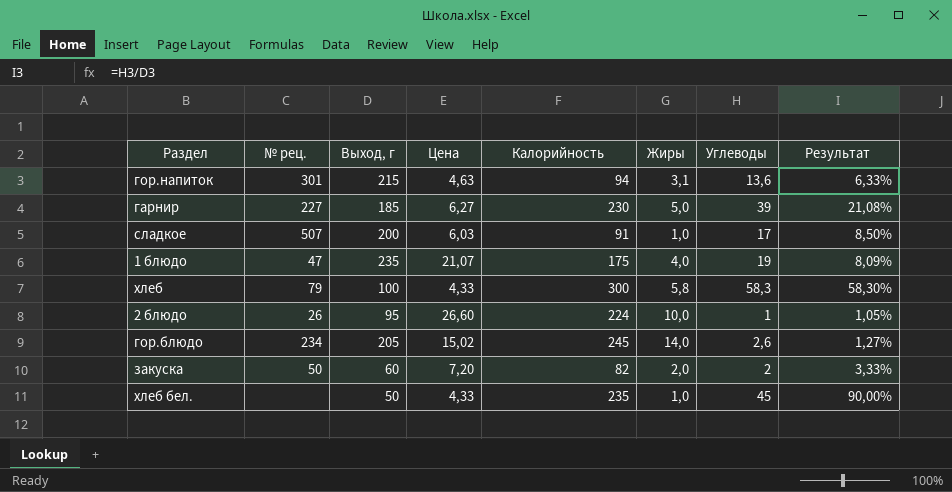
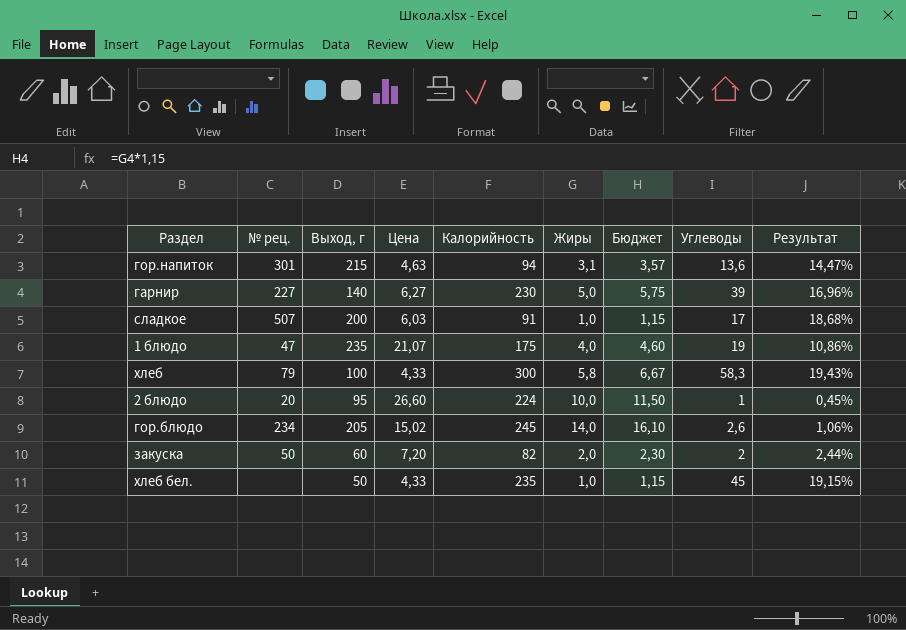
column Бюджет | formula: none -> [Жиры] * 1,15
column Результат | formula: [Углеводы] / [Выход, г] -> [Углеводы] / [Калорийность]
гарнир | Выход, г: 185 -> 140
2 блюдо | № рец.: 26 -> 20

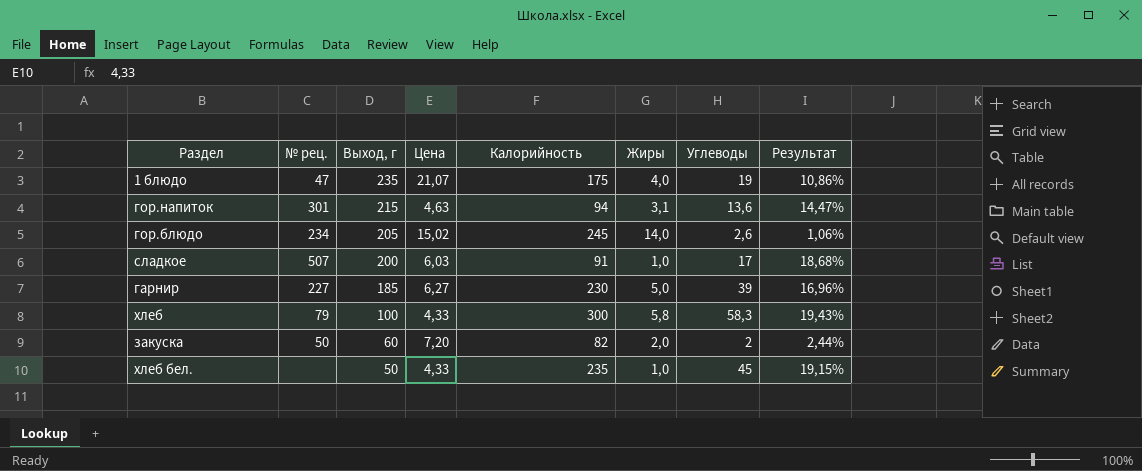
row order: none -> Выход, г descending
column Бюджет | formula: [Жиры] * 1,15 -> none
row 2 блюдо: 20 | 95 | 26,60 | 224 | 10,0 | 11,50 | 1 | 0,45% -> none
гарнир | Выход, г: 140 -> 185

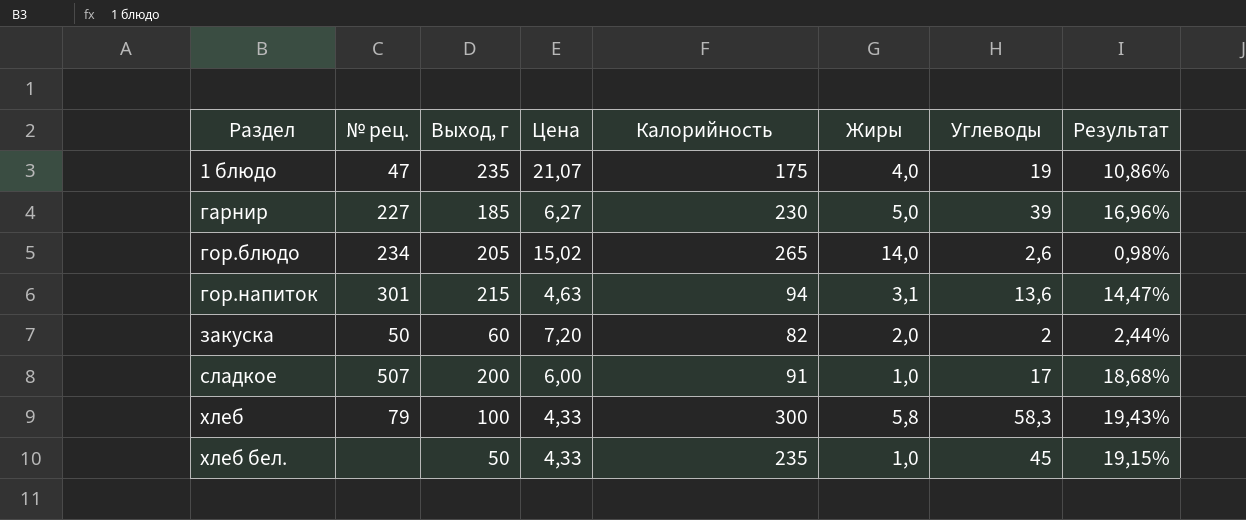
row order: Выход, г descending -> Раздел ascending
гор.блюдо | Калорийность: 245 -> 265
гор.блюдо | Результат: 1,06% -> 0,98%
сладкое | Цена: 6,03 -> 6,00

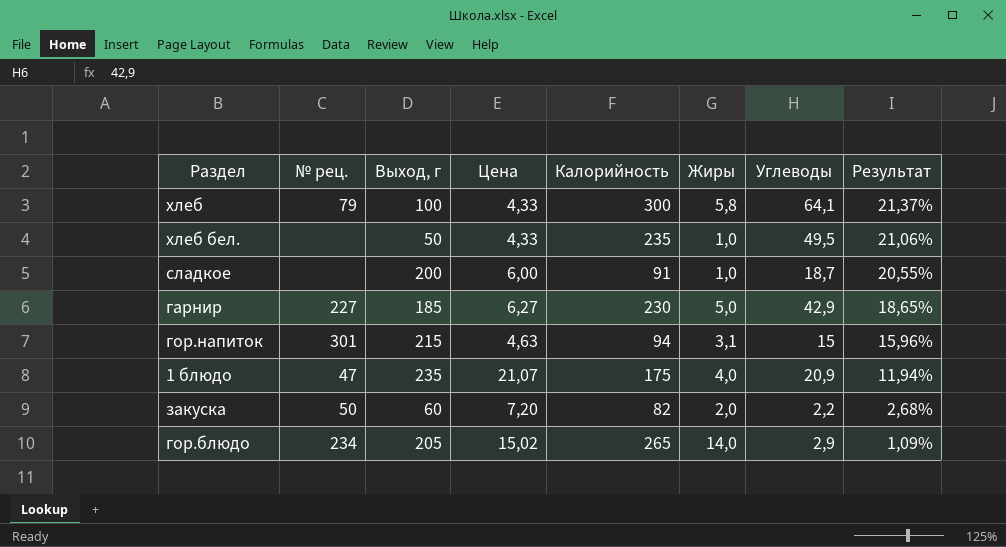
row order: Раздел ascending -> Результат descending
хлеб | Углеводы: 58,3 -> 64,1
хлеб | Результат: 19,43% -> 21,37%
хлеб бел. | Углеводы: 45 -> 49,5
хлеб бел. | Результат: 19,15% -> 21,06%
сладкое | № рец.: 507 -> none
сладкое | Углеводы: 17 -> 18,7
сладкое | Результат: 18,68% -> 20,55%
гарнир | Углеводы: 39 -> 42,9
гарнир | Результат: 16,96% -> 18,65%
гор.напиток | Углеводы: 13,6 -> 15
гор.напиток | Результат: 14,47% -> 15,96%
1 блюдо | Углеводы: 19 -> 20,9
1 блюдо | Результат: 10,86% -> 11,94%
закуска | Углеводы: 2 -> 2,2
закуска | Результат: 2,44% -> 2,68%
гор.блюдо | Углеводы: 2,6 -> 2,9
гор.блюдо | Результат: 0,98% -> 1,09%

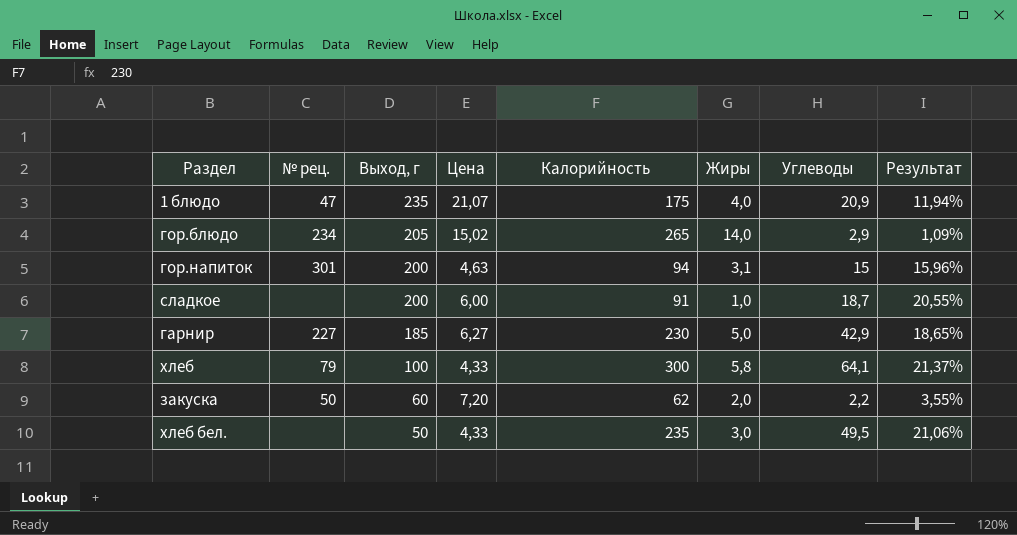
row order: Результат descending -> Выход, г descending
гор.напиток | Выход, г: 215 -> 200
закуска | Калорийность: 82 -> 62
закуска | Результат: 2,68% -> 3,55%
хлеб бел. | Жиры: 1,0 -> 3,0

